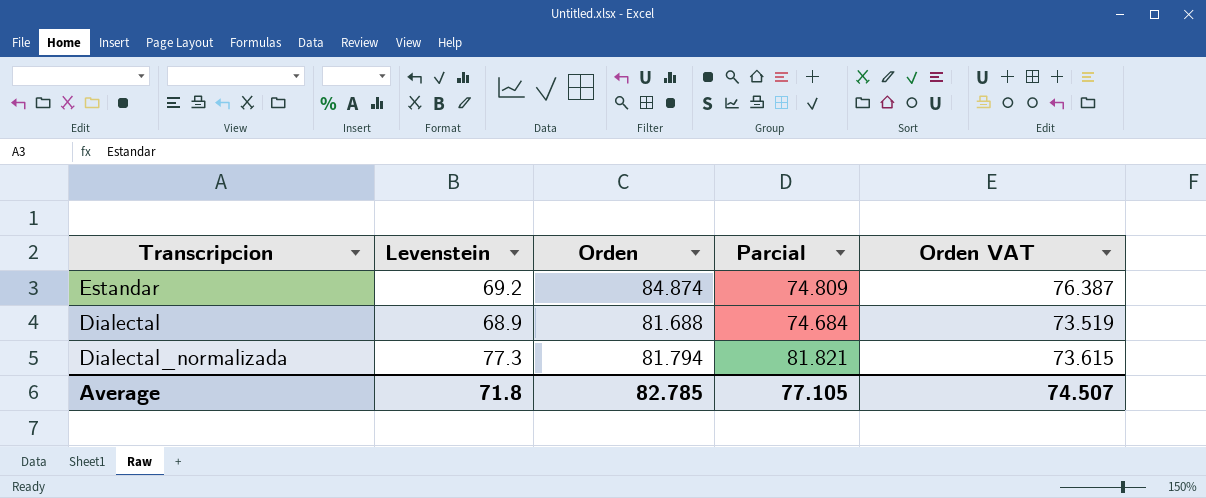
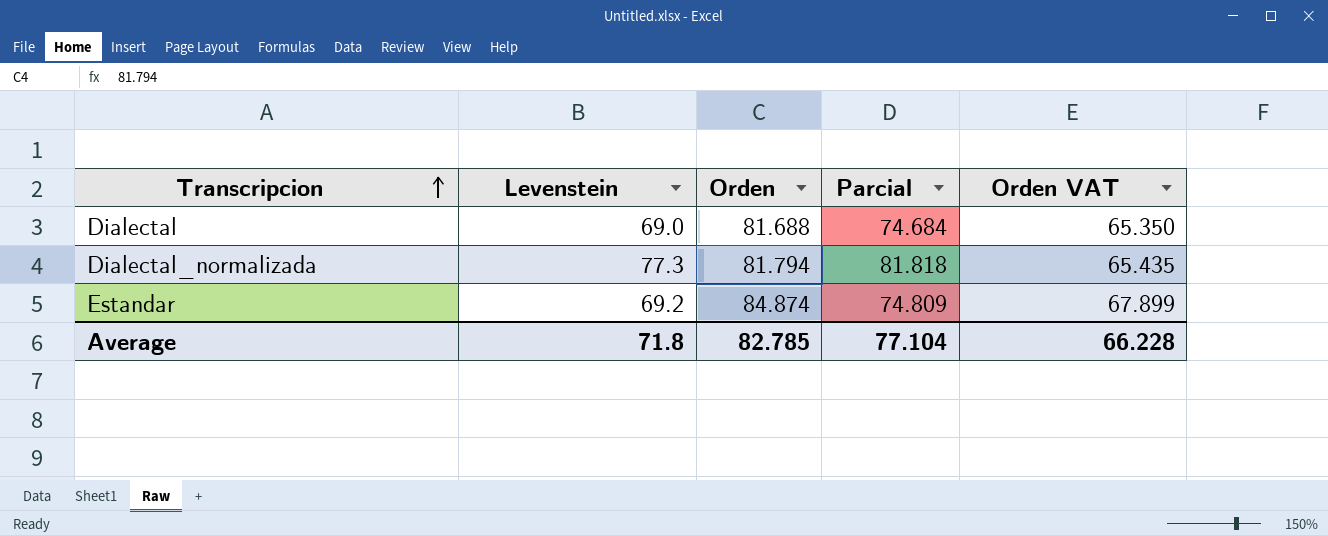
row order: none -> Transcripcion ascending
column Orden VAT | formula: [Orden] * 0.9 -> [Orden] * 0.8
Dialectal | Levenstein: 68.9 -> 69.0
Dialectal_normalizada | Parcial: 81.821 -> 81.818
Average | Parcial: 77.105 -> 77.104
Average | Orden VAT: 74.507 -> 66.228

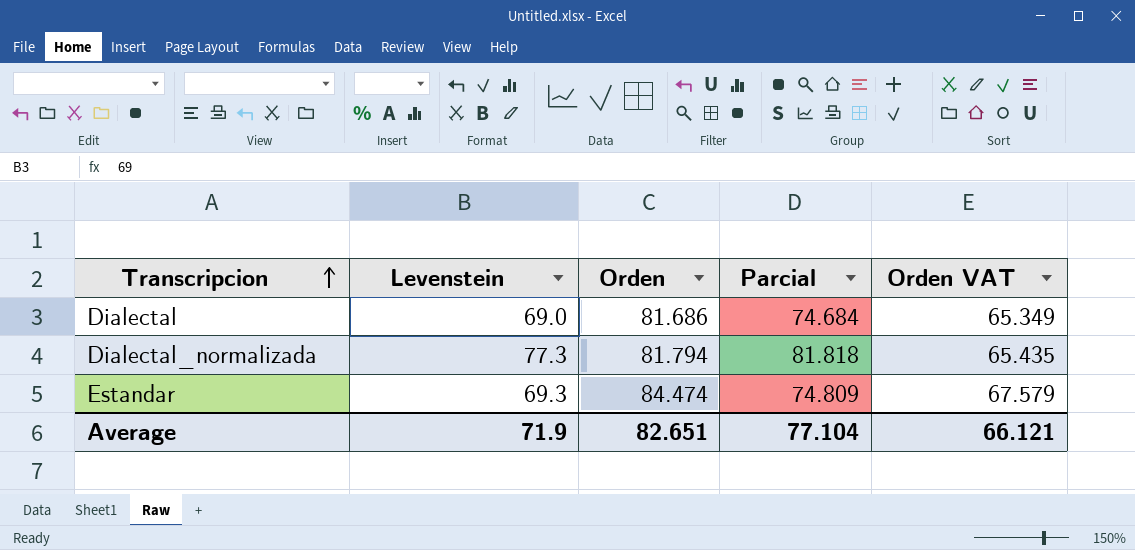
Dialectal | Orden: 81.688 -> 81.686
Dialectal | Orden VAT: 65.350 -> 65.349
Estandar | Levenstein: 69.2 -> 69.3
Estandar | Orden: 84.874 -> 84.474
Estandar | Orden VAT: 67.899 -> 67.579
Average | Levenstein: 71.8 -> 71.9
Average | Orden: 82.785 -> 82.651
Average | Orden VAT: 66.228 -> 66.121

